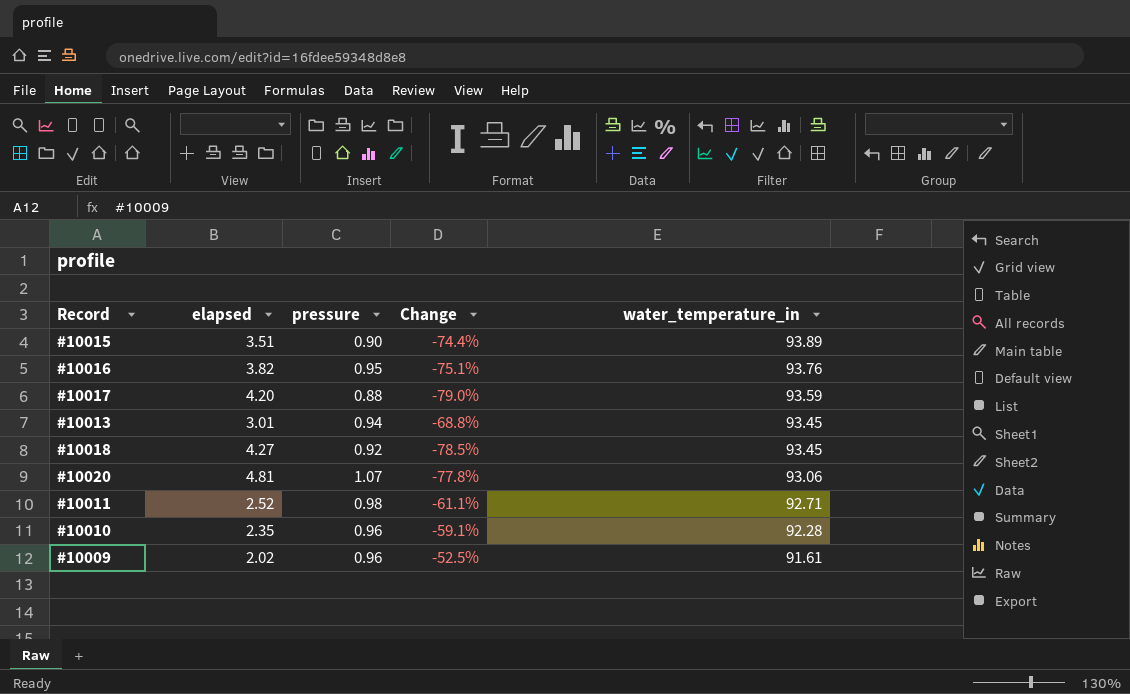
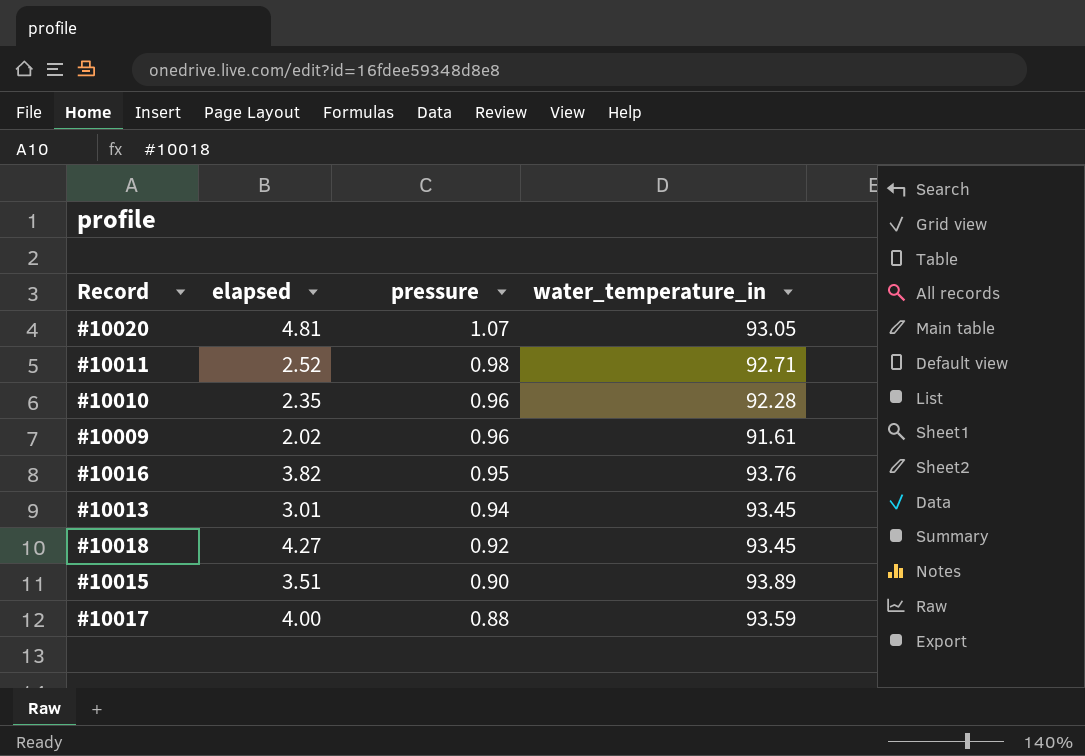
row order: water_temperature_in descending -> pressure descending
column Change | formula: ([pressure] - [elapsed]) / [elapsed] -> none
#10020 | water_temperature_in: 93.06 -> 93.05
#10017 | elapsed: 4.20 -> 4.00

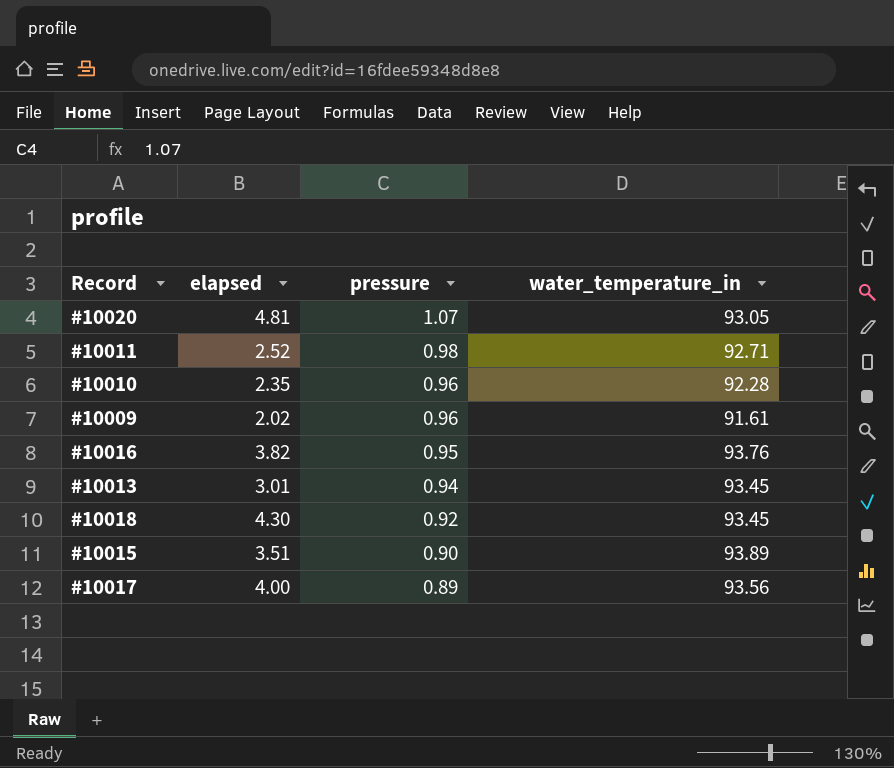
#10018 | elapsed: 4.27 -> 4.30
#10017 | pressure: 0.88 -> 0.89
#10017 | water_temperature_in: 93.59 -> 93.56

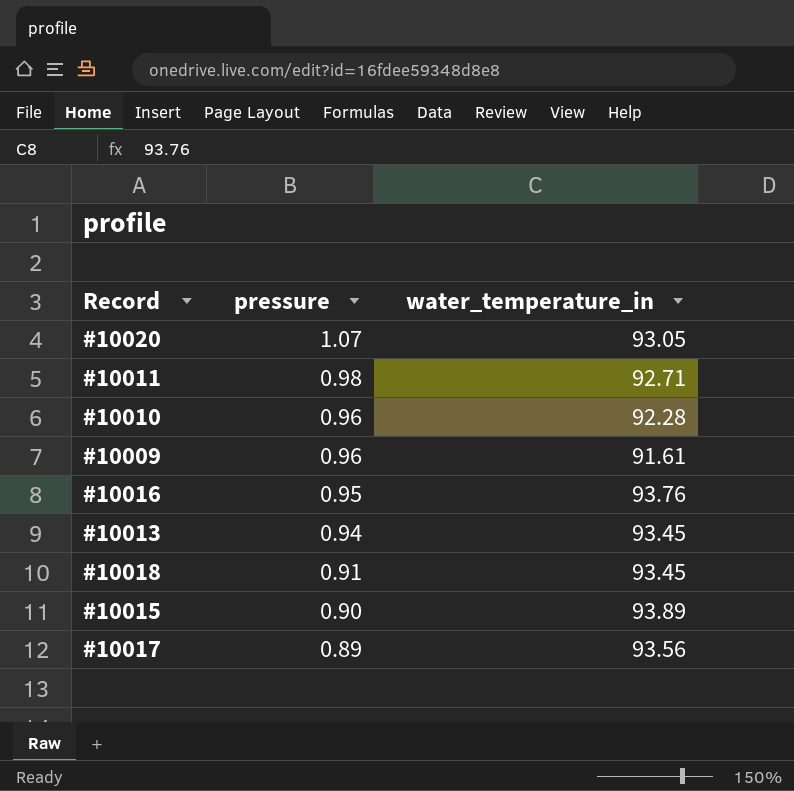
column elapsed | position: 2 -> none
#10018 | pressure: 0.92 -> 0.91

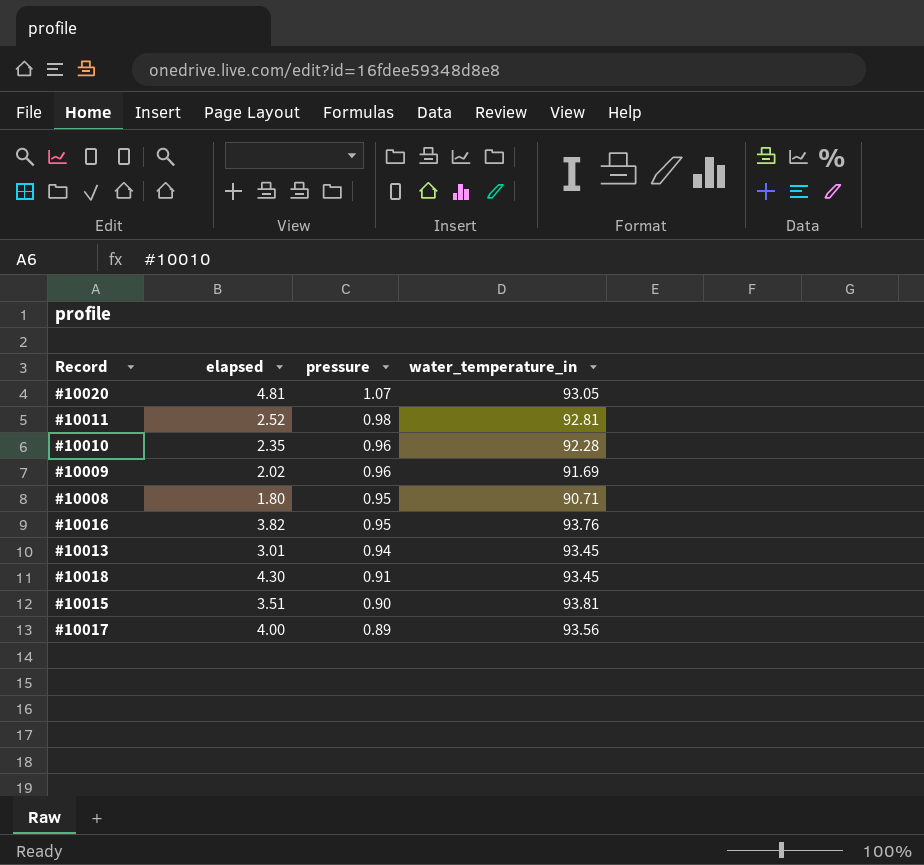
column elapsed | position: none -> 2
#10011 | water_temperature_in: 92.71 -> 92.81
#10009 | water_temperature_in: 91.61 -> 91.69
row #10008: none -> 1.80 | 0.95 | 90.71
#10015 | water_temperature_in: 93.89 -> 93.81

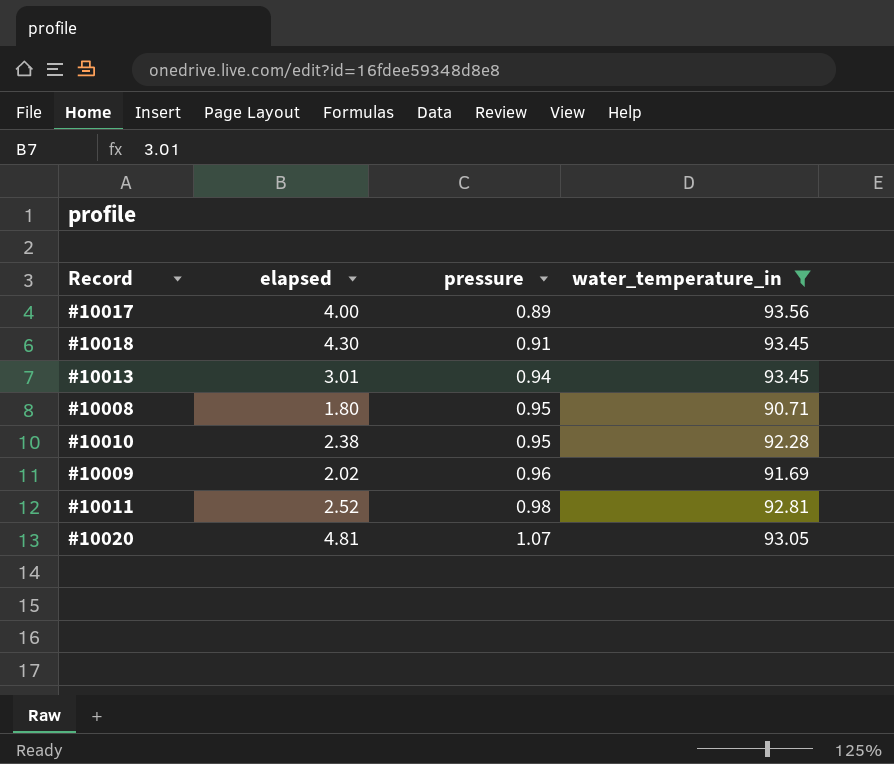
filter: none -> water_temperature_in <= 93.56
row order: pressure descending -> pressure ascending
#10010 | elapsed: 2.35 -> 2.38
#10010 | pressure: 0.96 -> 0.95

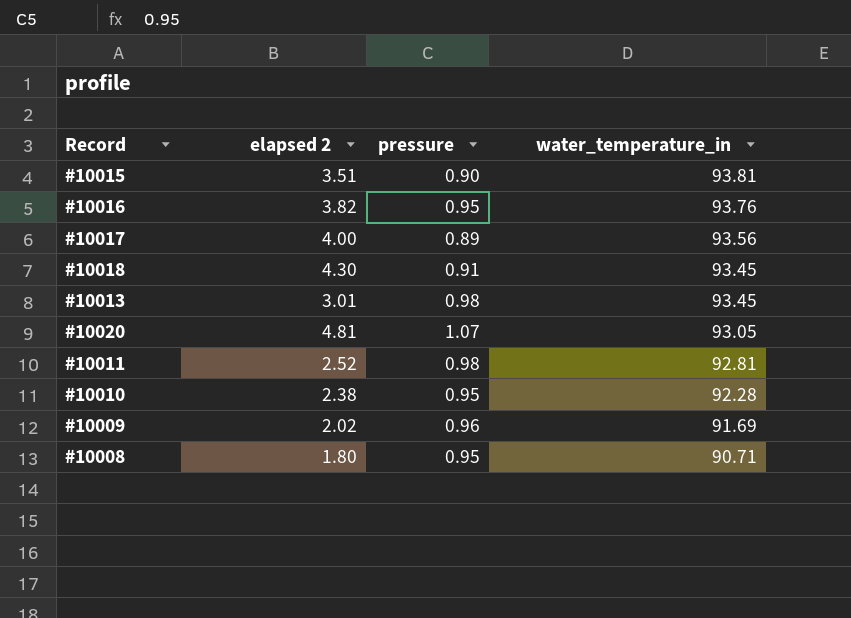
filter: water_temperature_in <= 93.56 -> none
row order: pressure ascending -> water_temperature_in descending
column name: elapsed -> elapsed 2
#10013 | pressure: 0.94 -> 0.98

